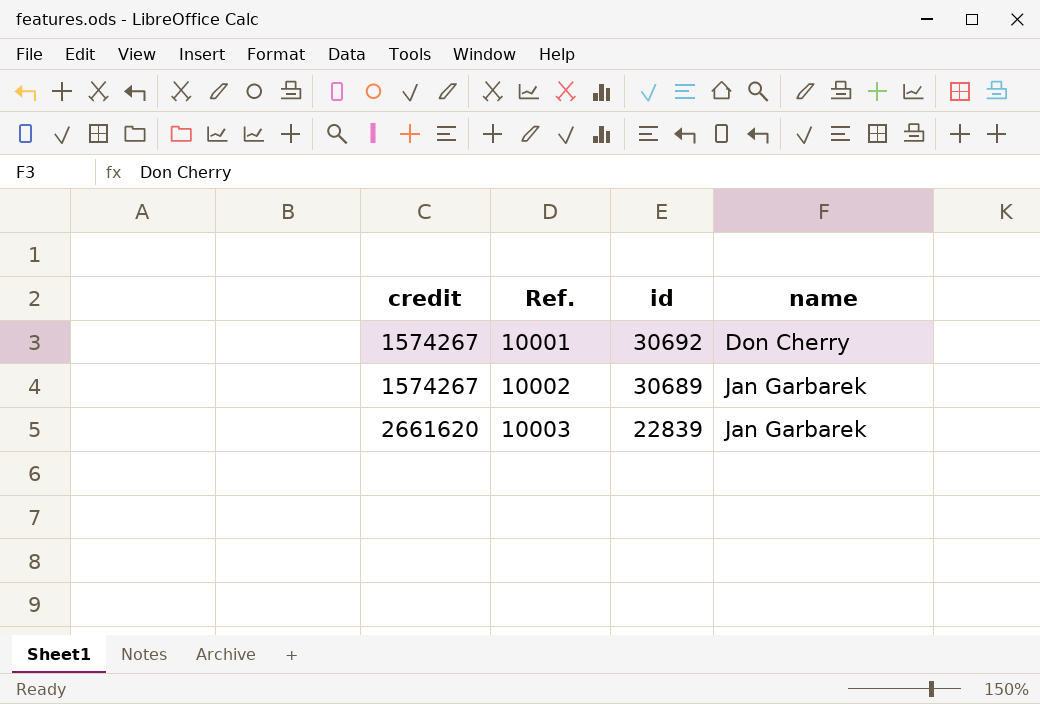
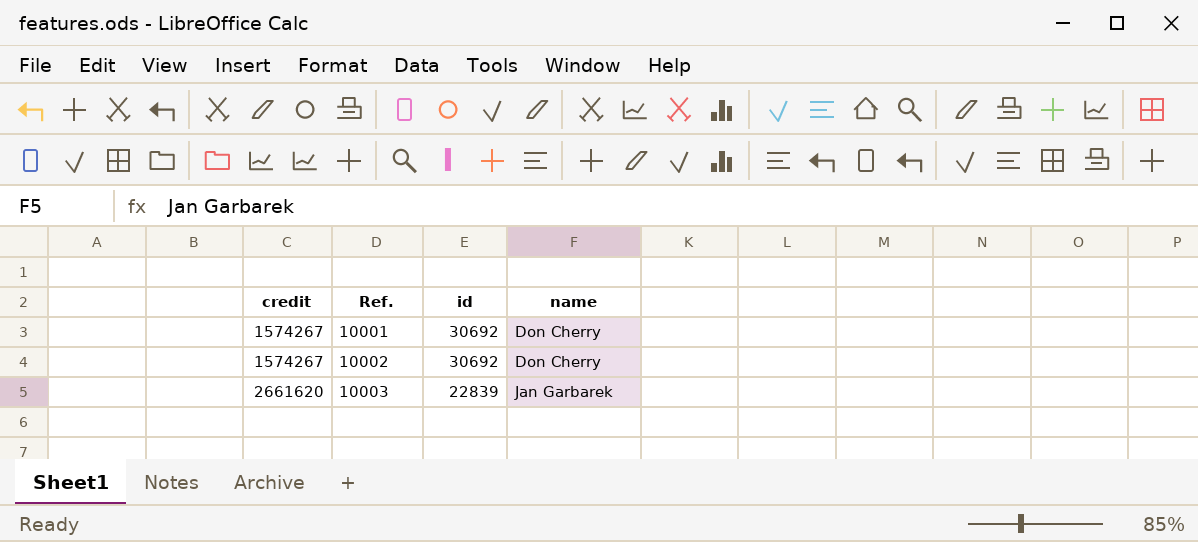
10002 | id: 30689 -> 30692
10002 | name: Jan Garbarek -> Don Cherry

